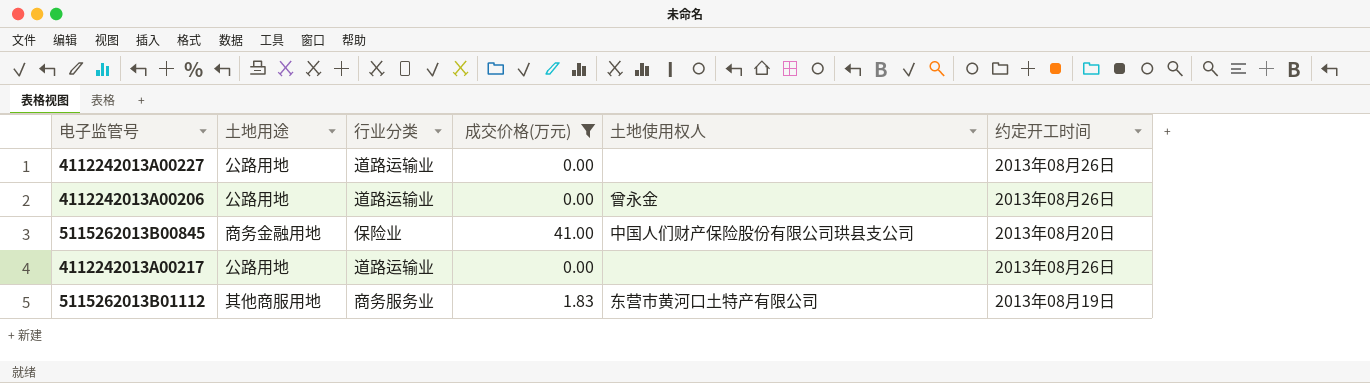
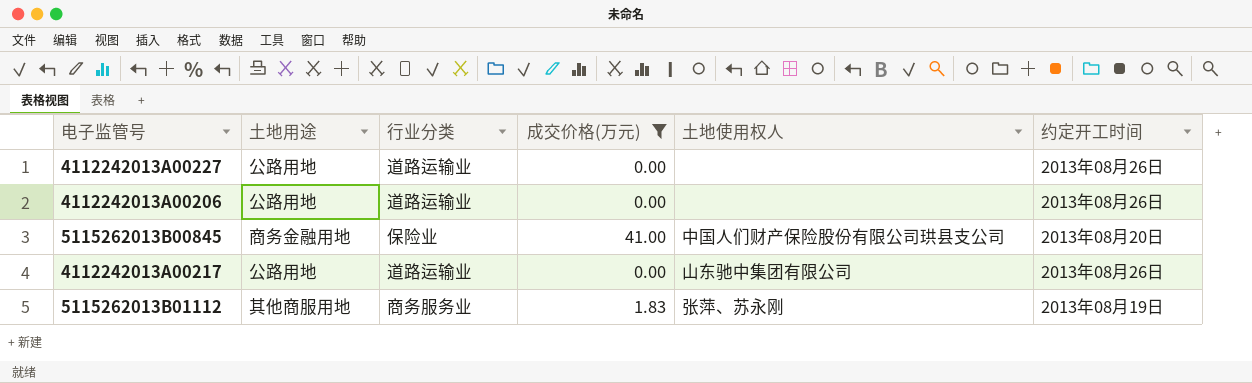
4112242013A00206 | 土地使用权人: 曾永金 -> none
4112242013A00217 | 土地使用权人: none -> 山东驰中集团有限公司
5115262013B01112 | 土地使用权人: 东营市黄河口土特产有限公司 -> 张萍、苏永刚

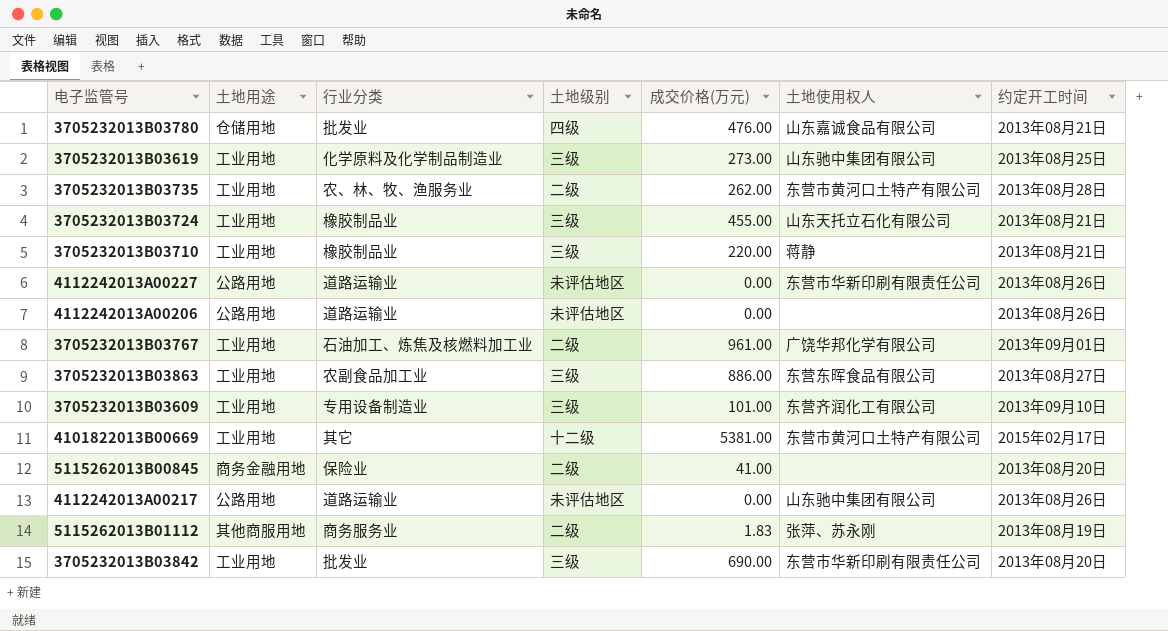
filter: 成交价格(万元) <= 41.00 -> none
column 土地级别 | position: none -> 4
4112242013A00227 | 土地使用权人: none -> 东营市华新印刷有限责任公司
5115262013B00845 | 土地使用权人: 中国人们财产保险股份有限公司珙县支公司 -> none

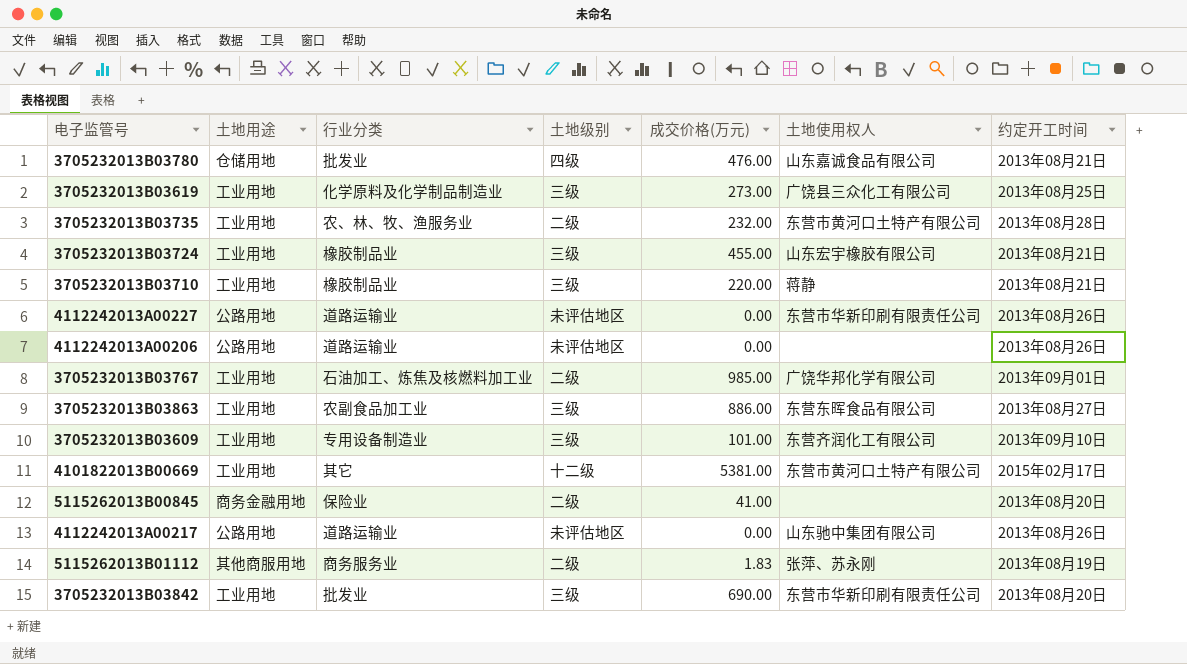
3705232013B03619 | 土地使用权人: 山东驰中集团有限公司 -> 广饶县三众化工有限公司
3705232013B03735 | 成交价格(万元): 262.00 -> 232.00
3705232013B03724 | 土地使用权人: 山东天托立石化有限公司 -> 山东宏宇橡胶有限公司
3705232013B03767 | 成交价格(万元): 961.00 -> 985.00

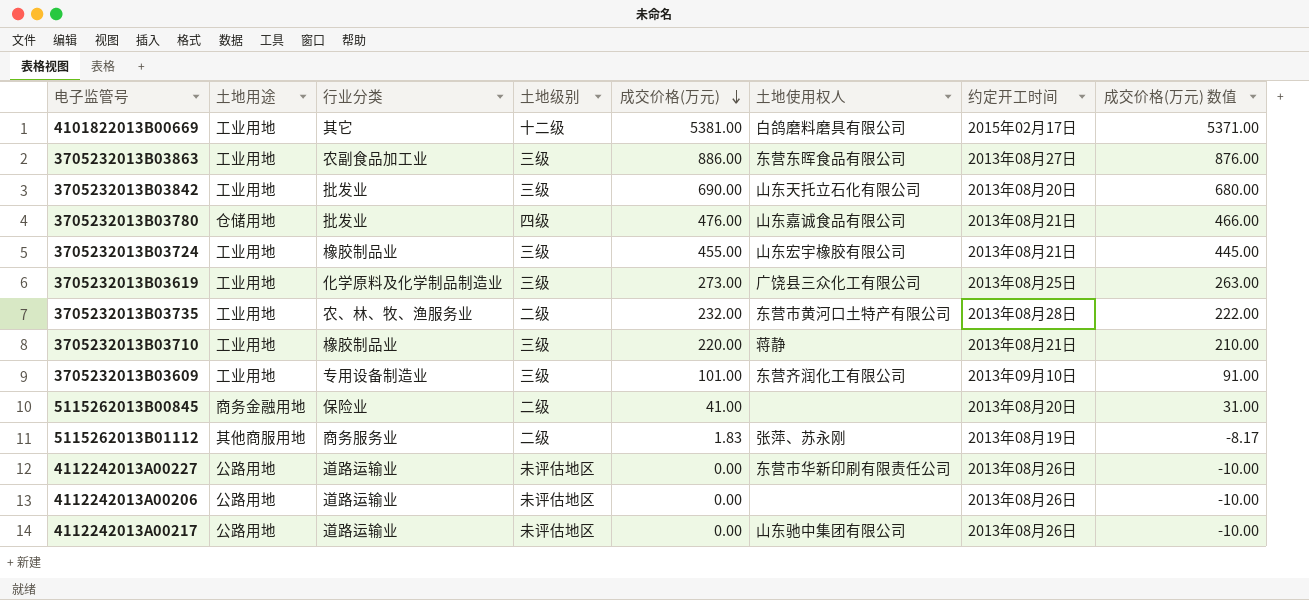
row order: none -> 成交价格(万元) descending
column 成交价格(万元) 数值 | formula: none -> [成交价格(万元)] - 10
row 3705232013B03767: 工业用地 | 石油加工、炼焦及核燃料加工业 | 二级 | 985.00 | 广饶华邦化学有限公司 | 2013年09月01日 -> none
4101822013B00669 | 土地使用权人: 东营市黄河口土特产有限公司 -> 白鸽磨料磨具有限公司
3705232013B03842 | 土地使用权人: 东营市华新印刷有限责任公司 -> 山东天托立石化有限公司

